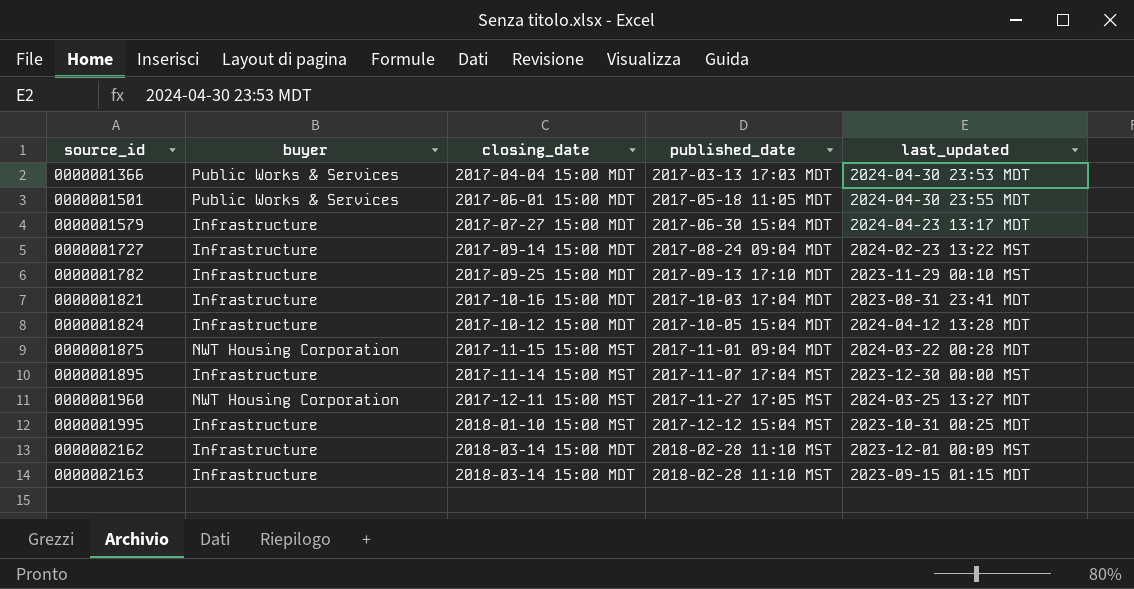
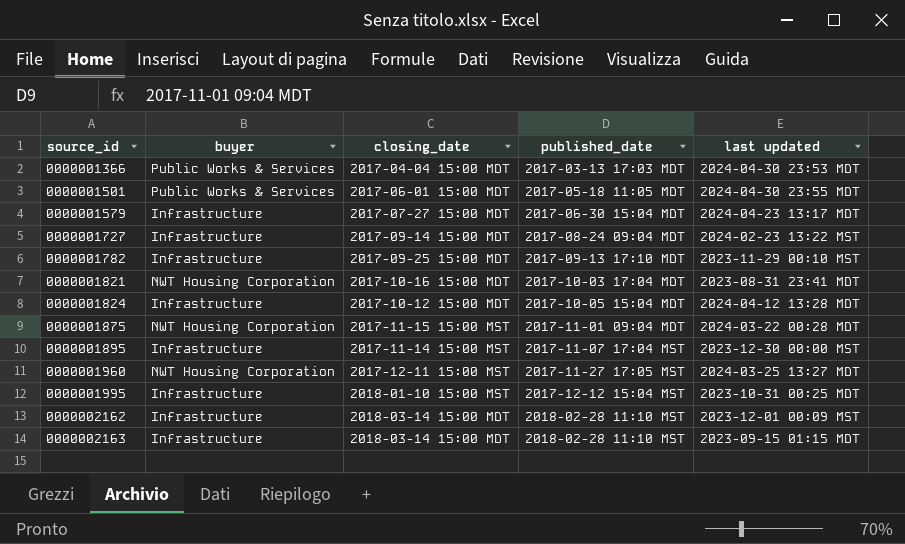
column name: last_updated -> last updated
0000001821 | buyer: Infrastructure -> NWT Housing Corporation

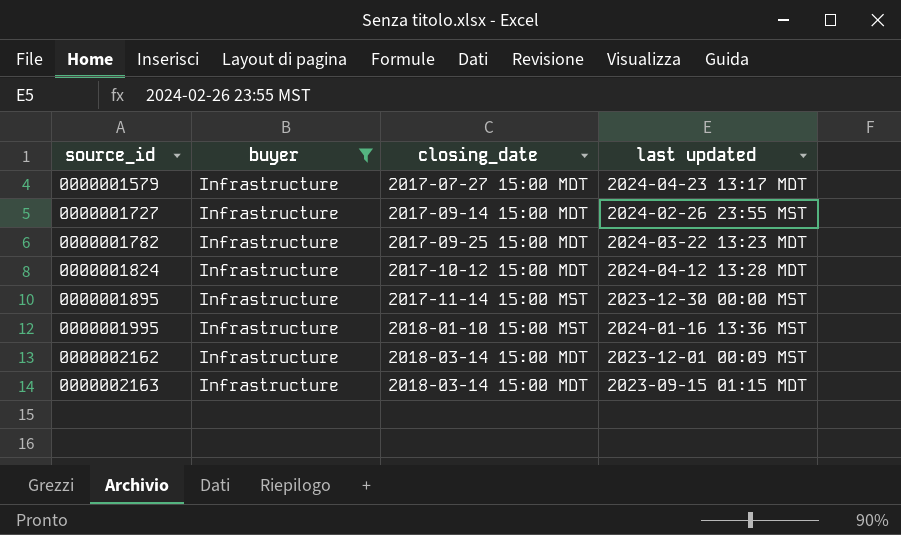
filter: none -> buyer = Infrastructure
column published_date | position: 4 -> none
0000001727 | last updated: 2024-02-23 13:22 MST -> 2024-02-26 23:55 MST
0000001782 | last updated: 2023-11-29 00:10 MST -> 2024-03-22 13:23 MDT
0000001995 | last updated: 2023-10-31 00:25 MDT -> 2024-01-16 13:36 MST

